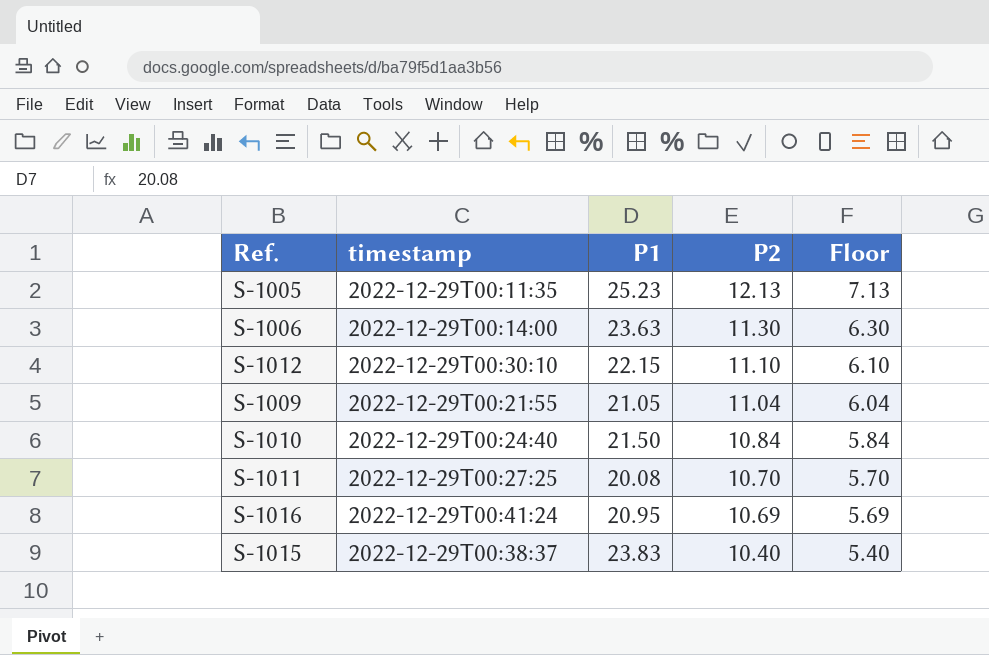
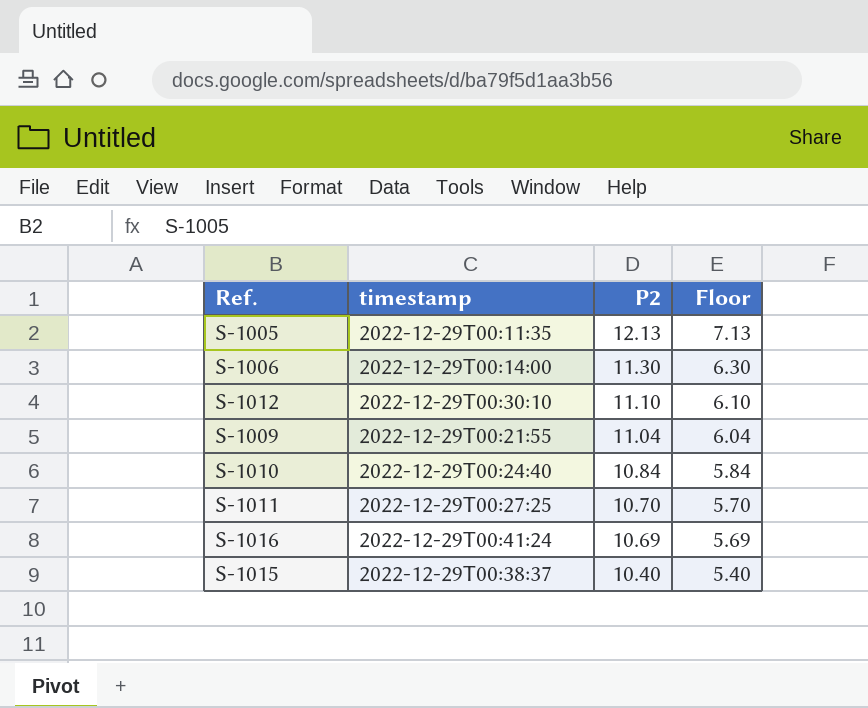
column P1 | position: 3 -> none

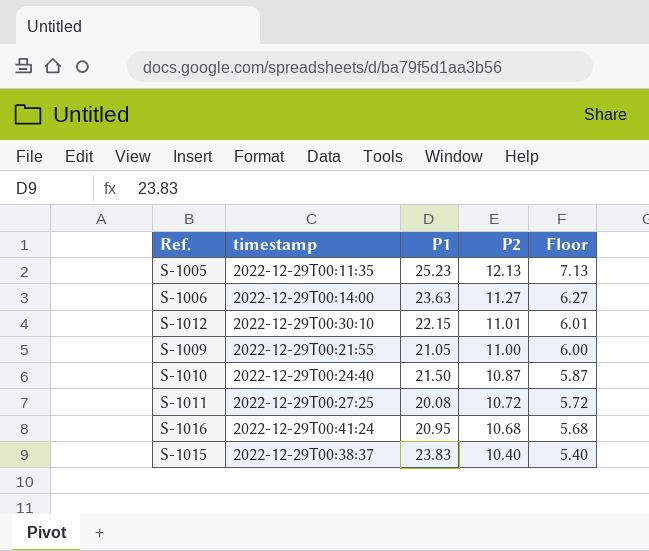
column P1 | position: none -> 3
S-1006 | P2: 11.30 -> 11.27
S-1006 | Floor: 6.30 -> 6.27
S-1012 | P2: 11.10 -> 11.01
S-1012 | Floor: 6.10 -> 6.01
S-1009 | P2: 11.04 -> 11.00
S-1009 | Floor: 6.04 -> 6.00
S-1010 | P2: 10.84 -> 10.87
S-1010 | Floor: 5.84 -> 5.87
S-1011 | P2: 10.70 -> 10.72
S-1011 | Floor: 5.70 -> 5.72
S-1016 | P2: 10.69 -> 10.68
S-1016 | Floor: 5.69 -> 5.68

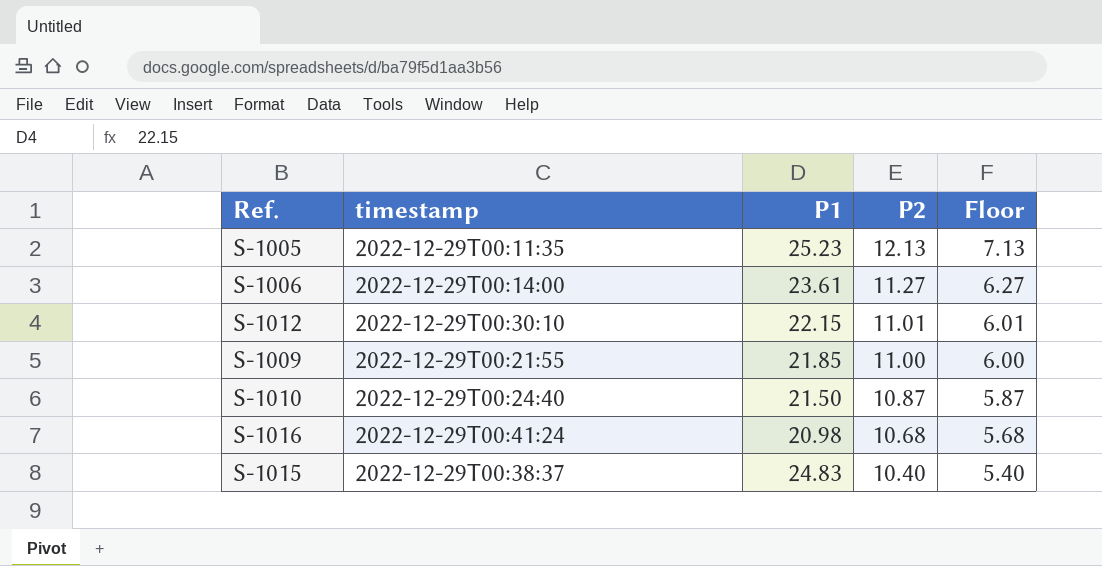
row S-1011: 2022-12-29T00:27:25 | 20.08 | 10.72 | 5.72 -> none
S-1006 | P1: 23.63 -> 23.61
S-1009 | P1: 21.05 -> 21.85
S-1016 | P1: 20.95 -> 20.98
S-1015 | P1: 23.83 -> 24.83

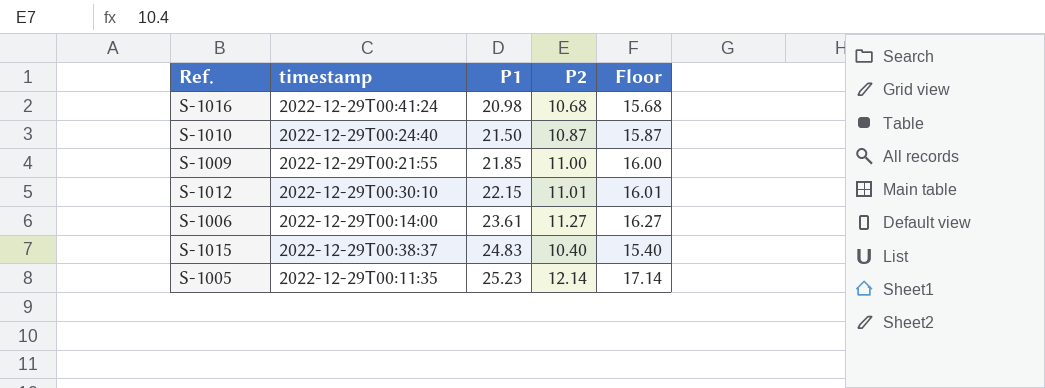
row order: P2 descending -> P1 ascending
column Floor | formula: [P2] - 5 -> [P2] + 5
S-1005 | P2: 12.13 -> 12.14

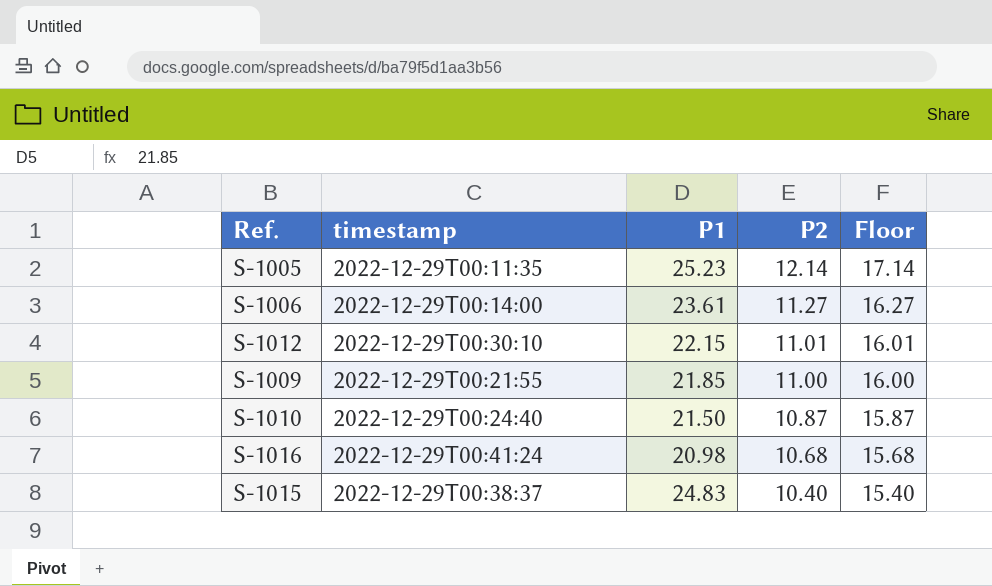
row order: P1 ascending -> P2 descending

